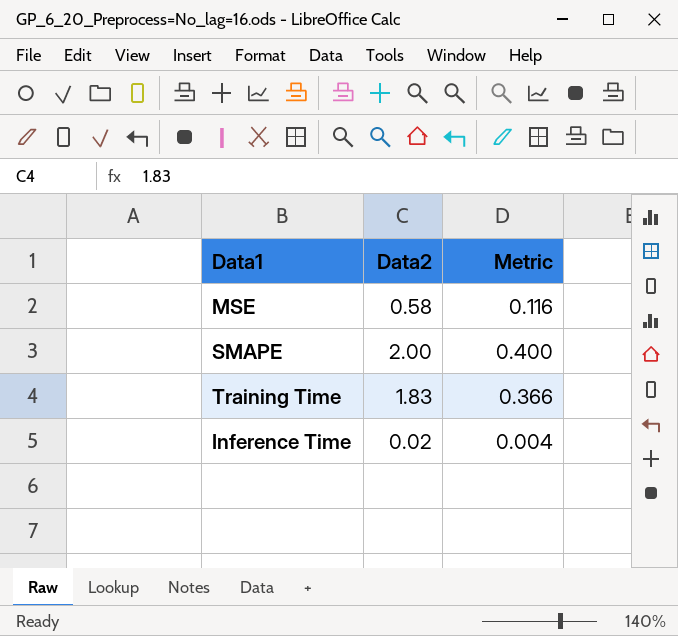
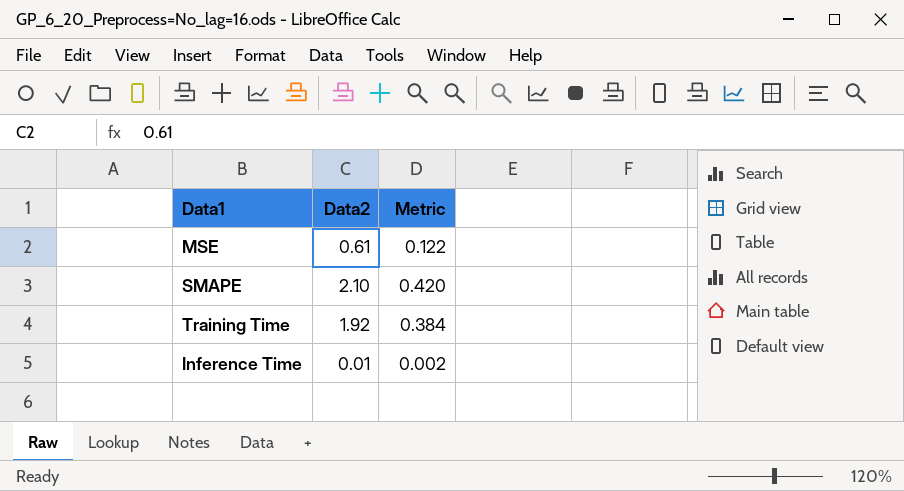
MSE | Data2: 0.58 -> 0.61
MSE | Metric: 0.116 -> 0.122
SMAPE | Data2: 2.00 -> 2.10
SMAPE | Metric: 0.400 -> 0.420
Training Time | Data2: 1.83 -> 1.92
Training Time | Metric: 0.366 -> 0.384
Inference Time | Data2: 0.02 -> 0.01
Inference Time | Metric: 0.004 -> 0.002

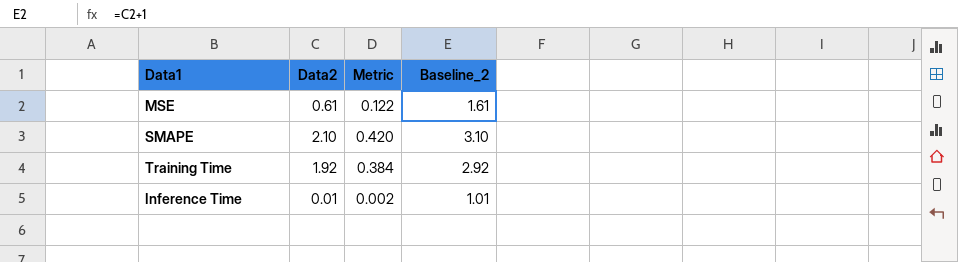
column Baseline_2 | formula: none -> [Data2] + 1

